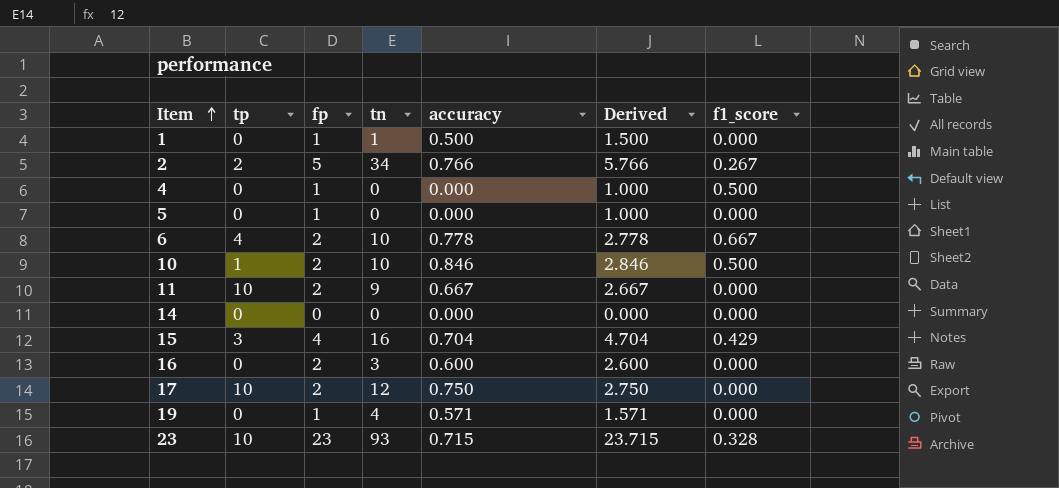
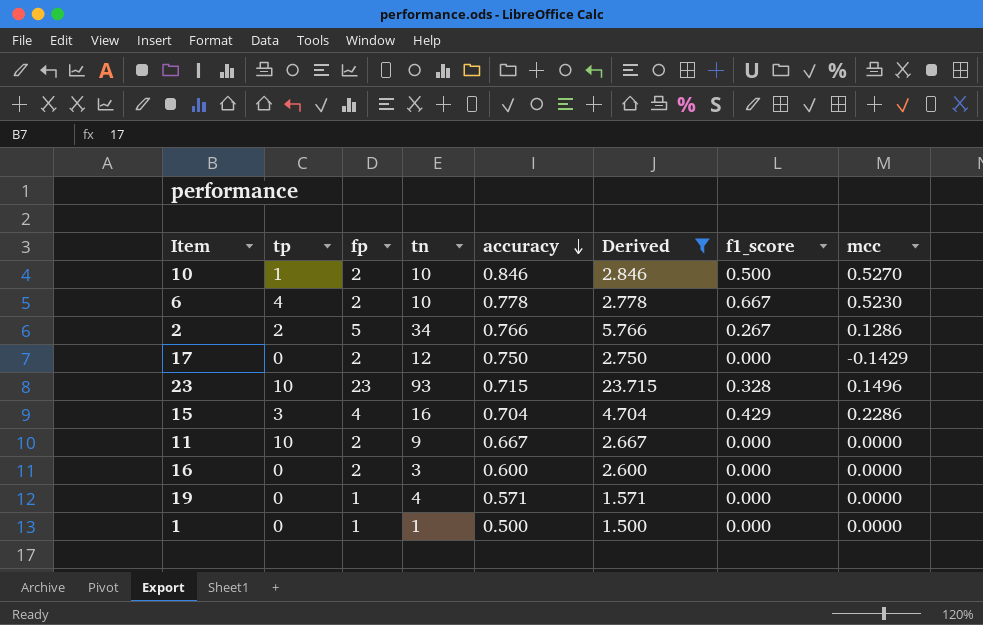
filter: none -> Derived >= 1.500
row order: Item ascending -> accuracy descending
column mcc | position: none -> 8
17 | tp: 10 -> 0

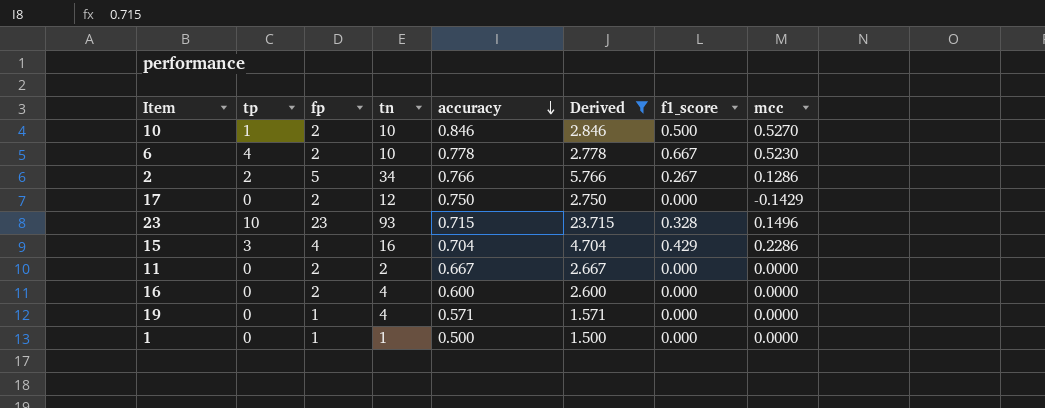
11 | tp: 10 -> 0
11 | tn: 9 -> 2
16 | tn: 3 -> 4

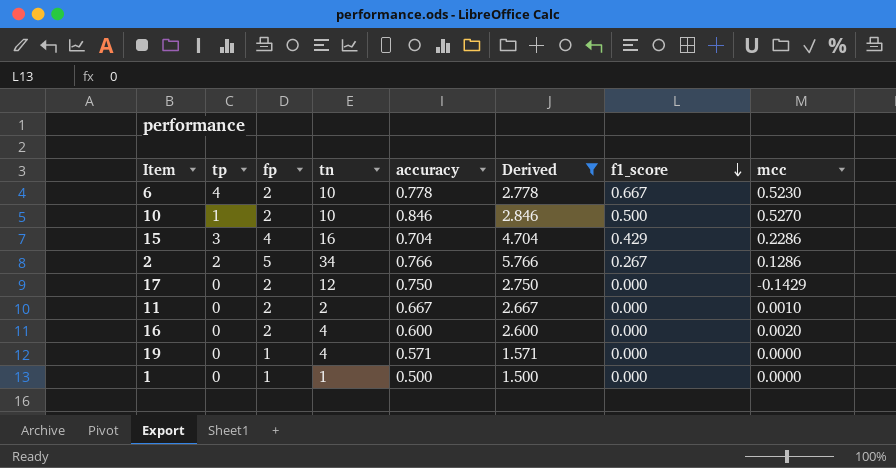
row order: accuracy descending -> f1_score descending
row 23: 10 | 23 | 93 | 0.715 | 23.715 | 0.328 | 0.1496 -> none
11 | mcc: 0.0000 -> 0.0010
16 | mcc: 0.0000 -> 0.0020

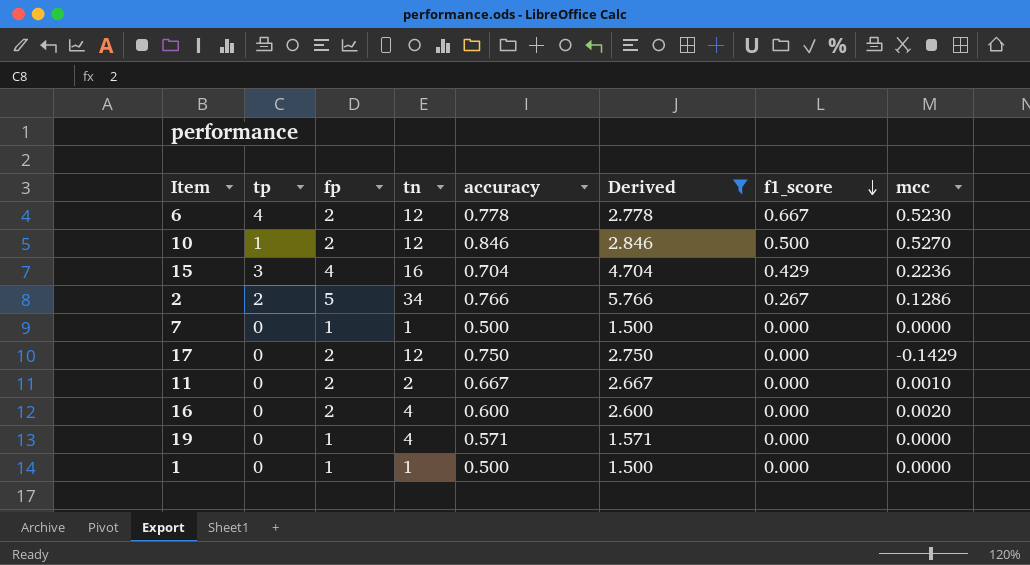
6 | tn: 10 -> 12
10 | tn: 10 -> 12
15 | mcc: 0.2286 -> 0.2236
row 7: none -> 0 | 1 | 1 | 0.500 | 1.500 | 0.000 | 0.0000

